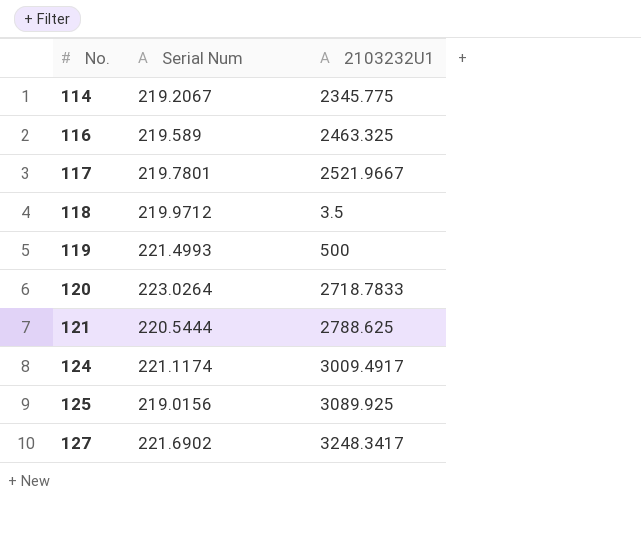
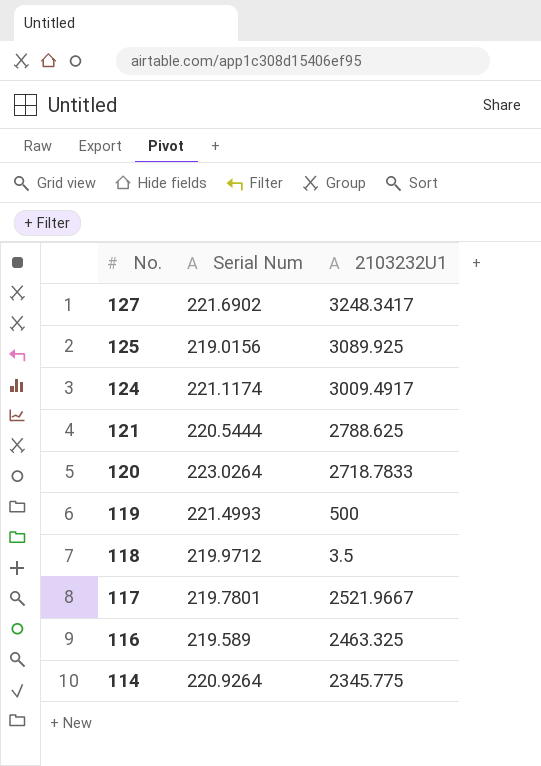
row order: No. ascending -> No. descending
114 | Serial Num: 219.2067 -> 220.9264

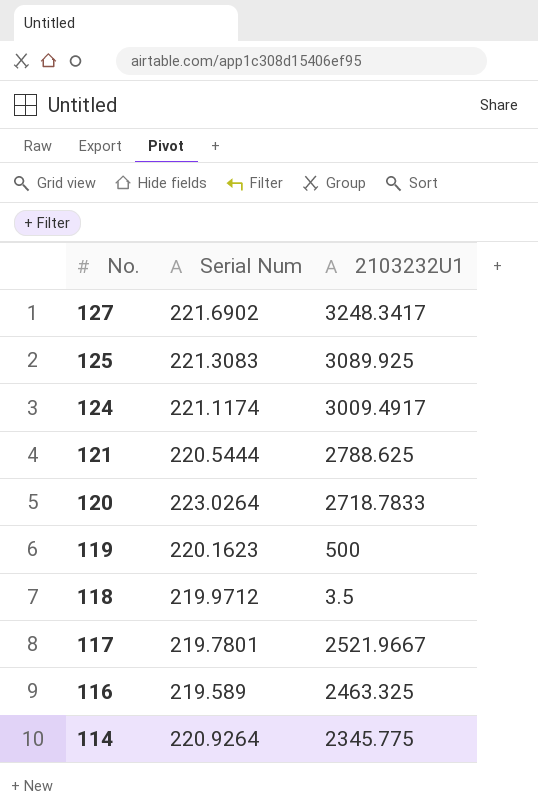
125 | Serial Num: 219.0156 -> 221.3083
119 | Serial Num: 221.4993 -> 220.1623

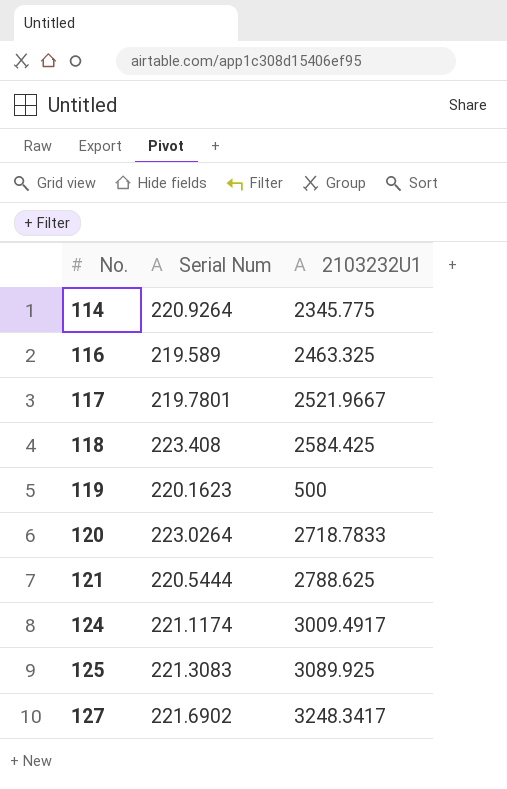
row order: No. descending -> No. ascending
118 | Serial Num: 219.9712 -> 223.408
118 | 2103232U1: 3.5 -> 2584.425

